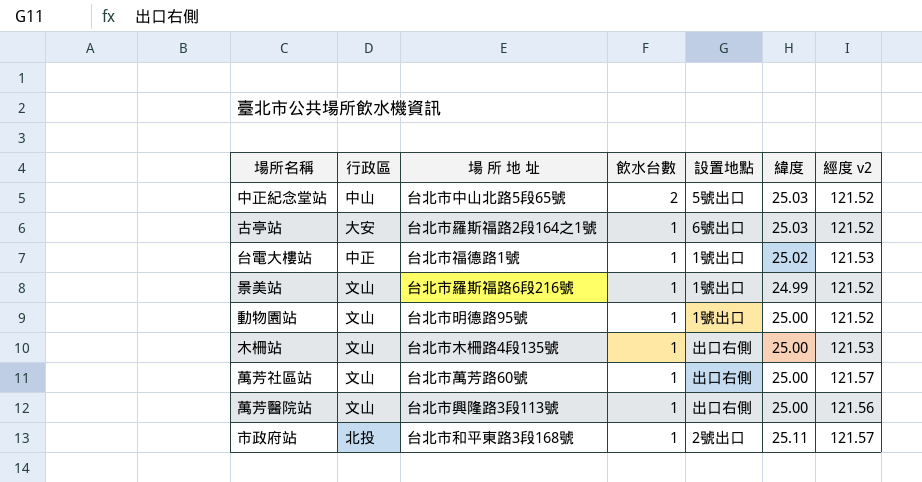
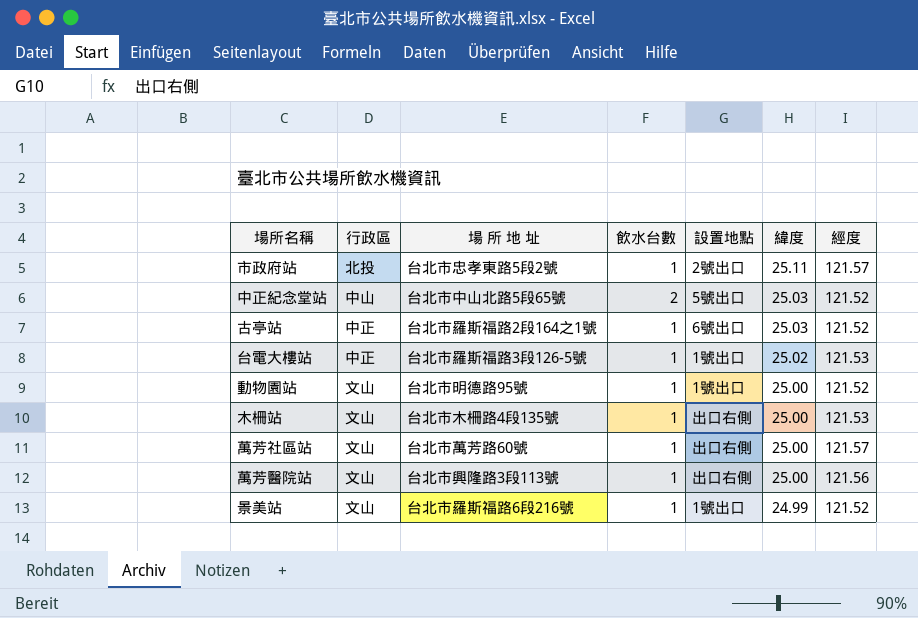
row order: 飲水台數 descending -> 緯度 descending
column name: 經度 v2 -> 經度
市政府站 | 場 所 地 址: 台北市和平東路3段168號 -> 台北市忠孝東路5段2號
古亭站 | 行政區: 大安 -> 中正
台電大樓站 | 場 所 地 址: 台北市福德路1號 -> 台北市羅斯福路3段126-5號

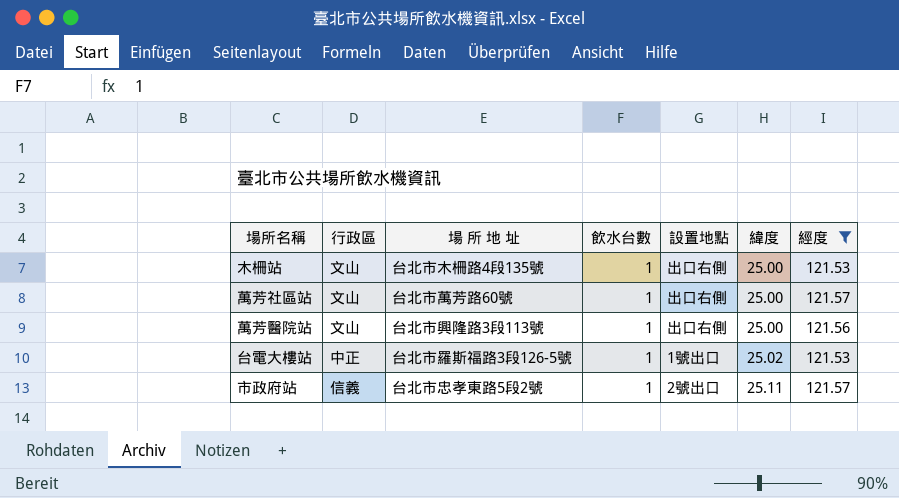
filter: none -> 經度 != 121.52
row order: 緯度 descending -> 緯度 ascending
市政府站 | 行政區: 北投 -> 信義

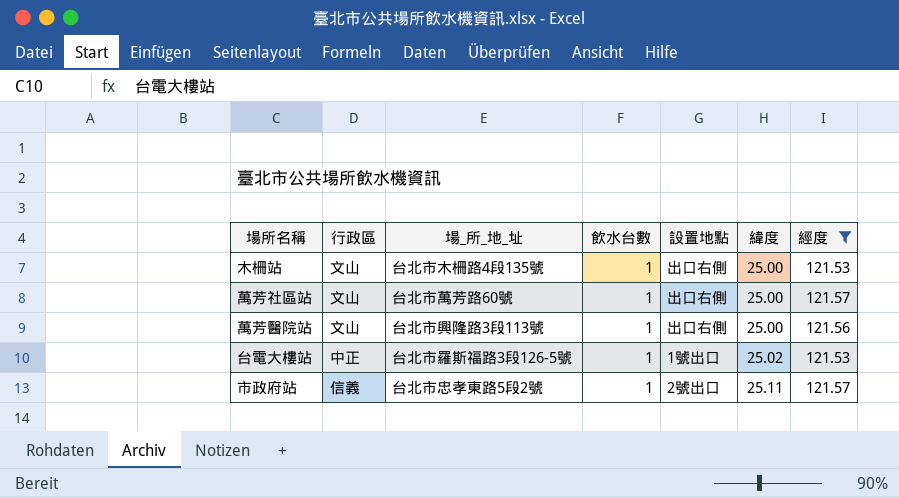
column name: 場 所 地 址 -> 場_所_地_址

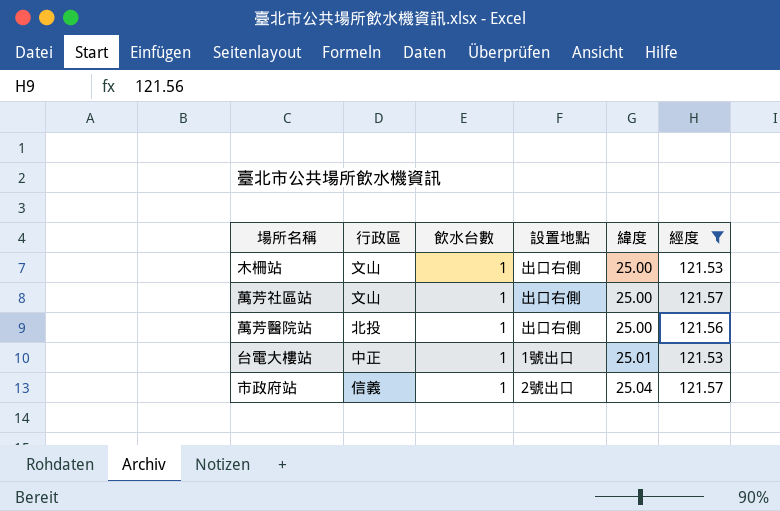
column 場_所_地_址 | position: 3 -> none
萬芳醫院站 | 行政區: 文山 -> 北投
台電大樓站 | 緯度: 25.02 -> 25.01
市政府站 | 緯度: 25.11 -> 25.04

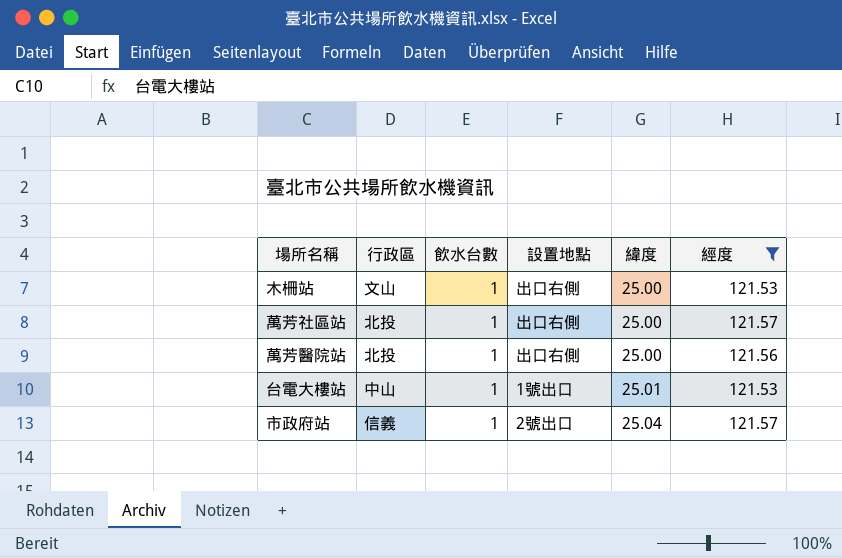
萬芳社區站 | 行政區: 文山 -> 北投
台電大樓站 | 行政區: 中正 -> 中山

